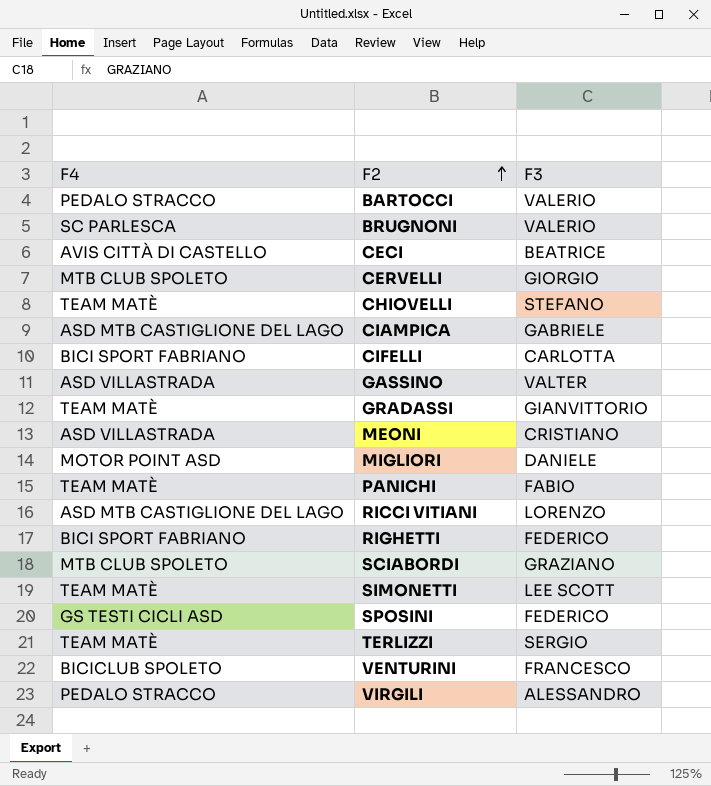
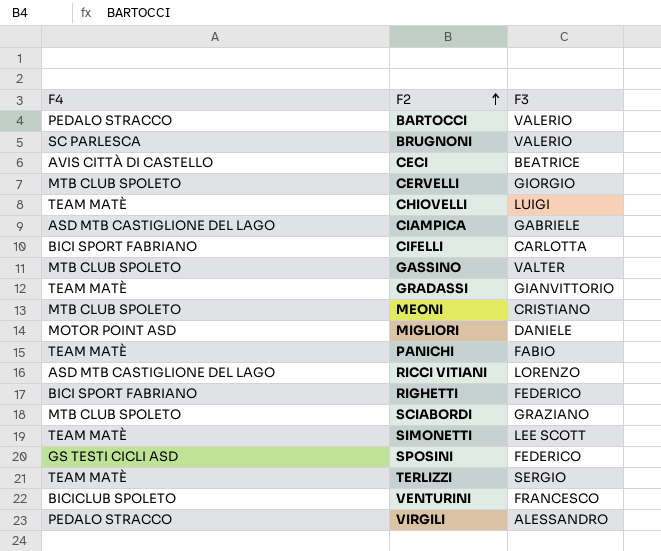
CHIOVELLI | F3: STEFANO -> LUIGI
GASSINO | F4: ASD VILLASTRADA -> MTB CLUB SPOLETO
MEONI | F4: ASD VILLASTRADA -> MTB CLUB SPOLETO

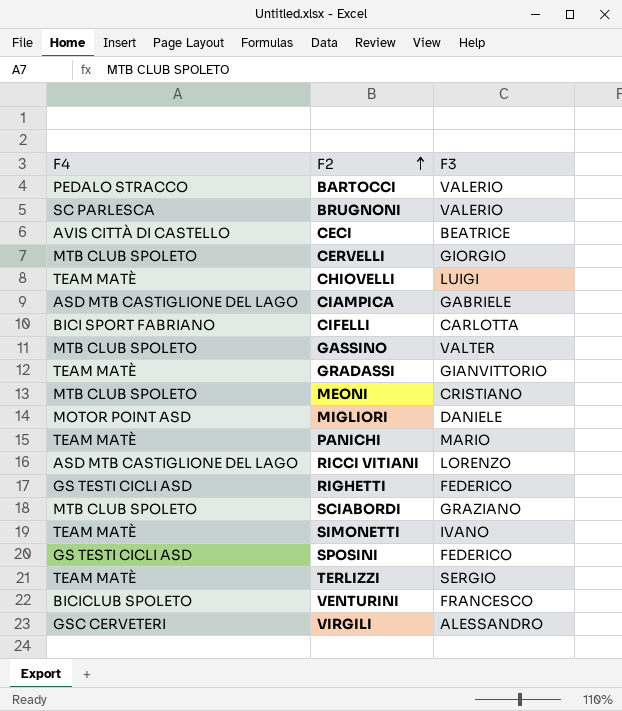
PANICHI | F3: FABIO -> MARIO
RIGHETTI | F4: BICI SPORT FABRIANO -> GS TESTI CICLI ASD
SIMONETTI | F3: LEE SCOTT -> IVANO
VIRGILI | F4: PEDALO STRACCO -> GSC CERVETERI

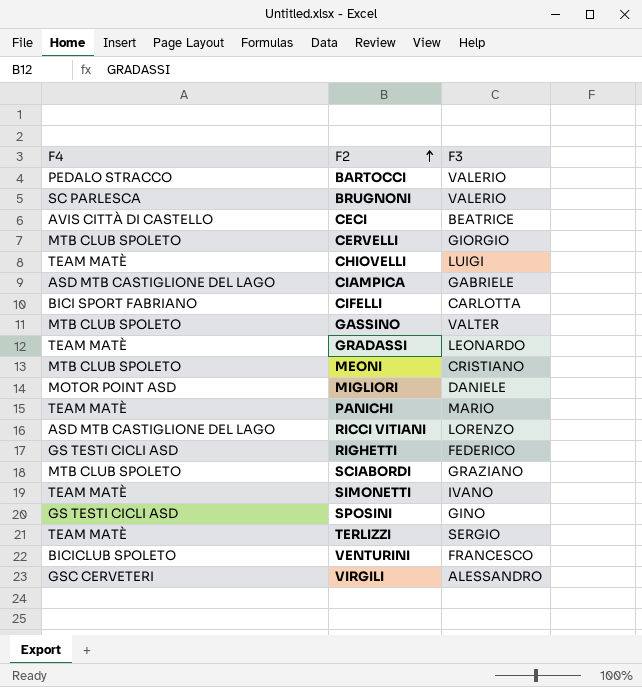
GRADASSI | F3: GIANVITTORIO -> LEONARDO
SPOSINI | F3: FEDERICO -> GINO

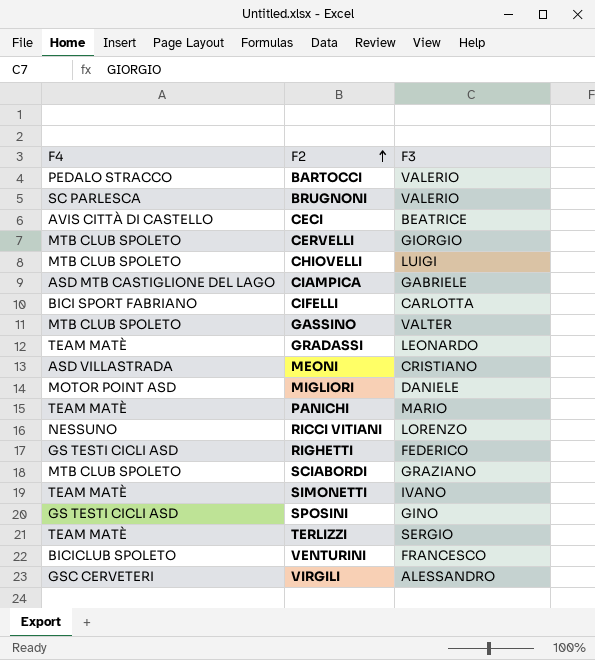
CHIOVELLI | F4: TEAM MATÈ -> MTB CLUB SPOLETO
MEONI | F4: MTB CLUB SPOLETO -> ASD VILLASTRADA
RICCI VITIANI | F4: ASD MTB CASTIGLIONE DEL LAGO -> NESSUNO

